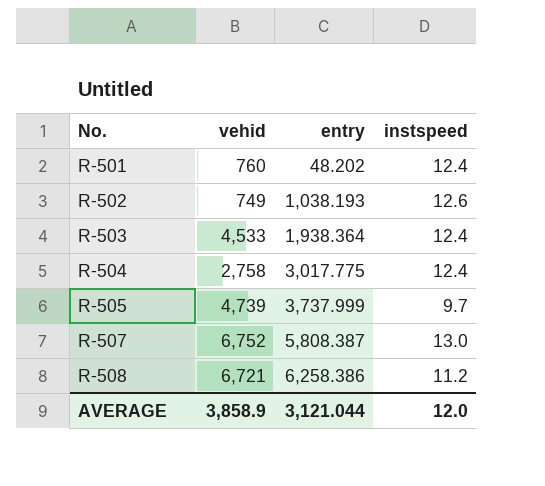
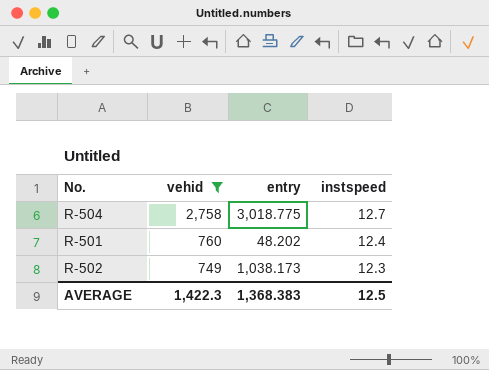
filter: none -> vehid <= 2,758
row order: No. ascending -> vehid descending
R-504 | entry: 3,017.775 -> 3,018.775
R-504 | instspeed: 12.4 -> 12.7
R-502 | entry: 1,038.193 -> 1,038.173
R-502 | instspeed: 12.6 -> 12.3
AVERAGE | vehid: 3,858.9 -> 1,422.3
AVERAGE | entry: 3,121.044 -> 1,368.383
AVERAGE | instspeed: 12.0 -> 12.5

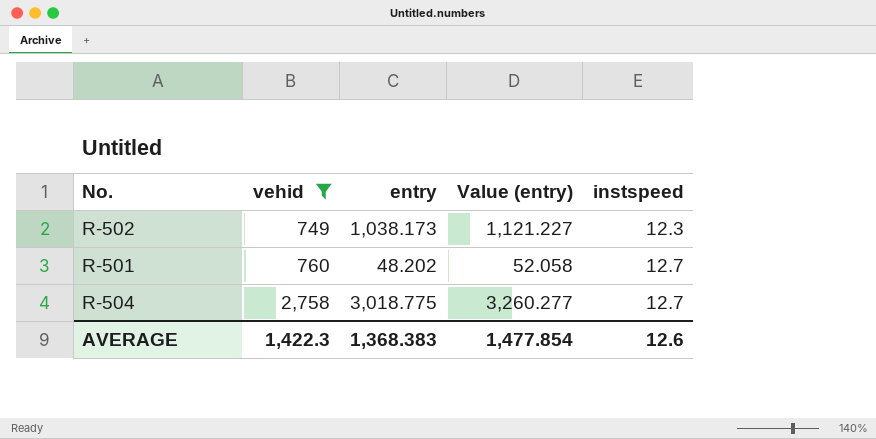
row order: vehid descending -> vehid ascending
column Value (entry) | formula: none -> [entry] * 1.08
R-501 | instspeed: 12.4 -> 12.7
AVERAGE | instspeed: 12.5 -> 12.6

